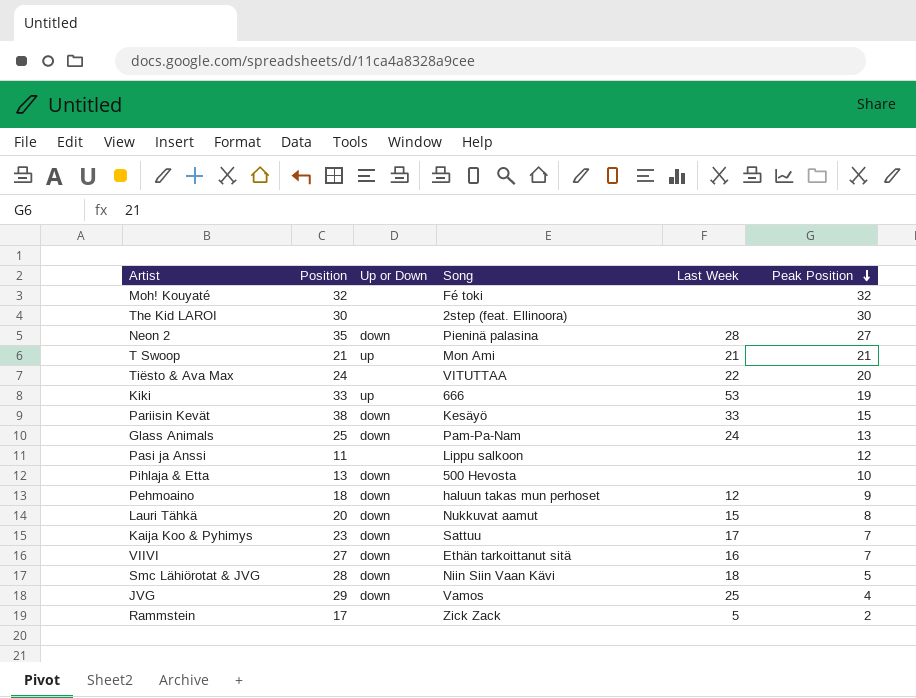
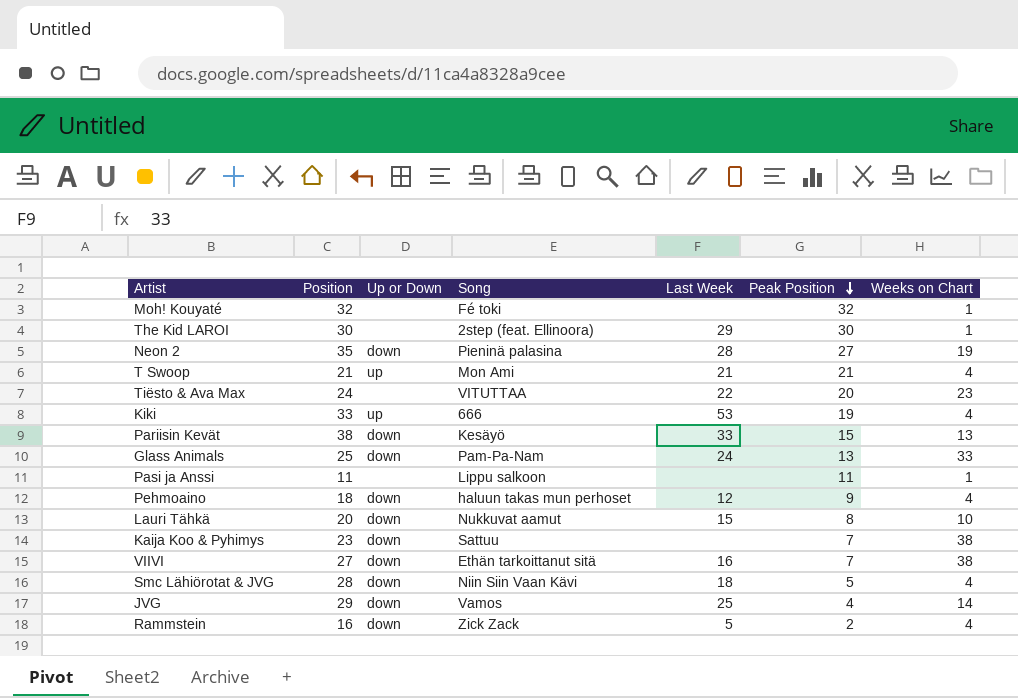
column Weeks on Chart | position: none -> 7
row Pihlaja & Etta: 13 | down | 500 Hevosta | none | 10 -> none
The Kid LAROI | Last Week: none -> 29
Pasi ja Anssi | Peak Position: 12 -> 11
Kaija Koo & Pyhimys | Last Week: 17 -> none
Rammstein | Position: 17 -> 16
Rammstein | Up or Down: none -> down

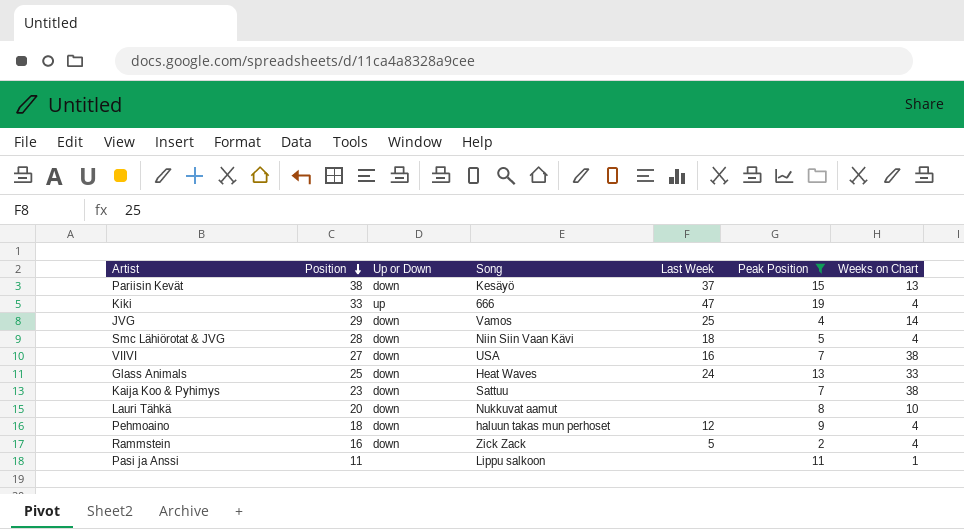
filter: none -> Peak Position <= 19
row order: Peak Position descending -> Position descending
Pariisin Kevät | Last Week: 33 -> 37
Kiki | Last Week: 53 -> 47
VIIVI | Song: Ethän tarkoittanut sitä -> USA
Glass Animals | Song: Pam-Pa-Nam -> Heat Waves
Lauri Tähkä | Last Week: 15 -> none

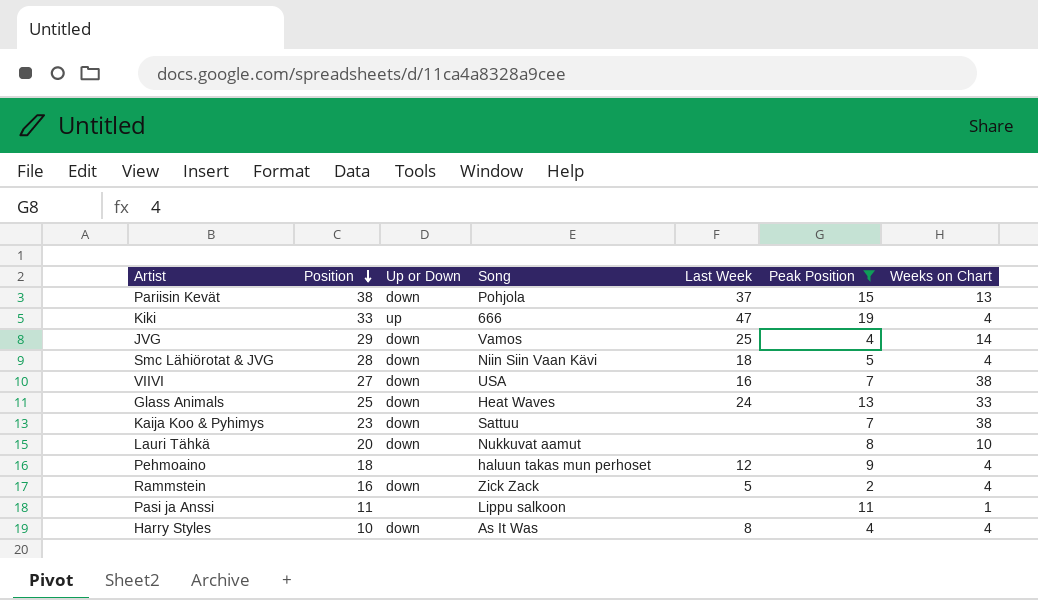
Pariisin Kevät | Song: Kesäyö -> Pohjola
Pehmoaino | Up or Down: down -> none
row Harry Styles: none -> 10 | down | As It Was | 8 | 4 | 4

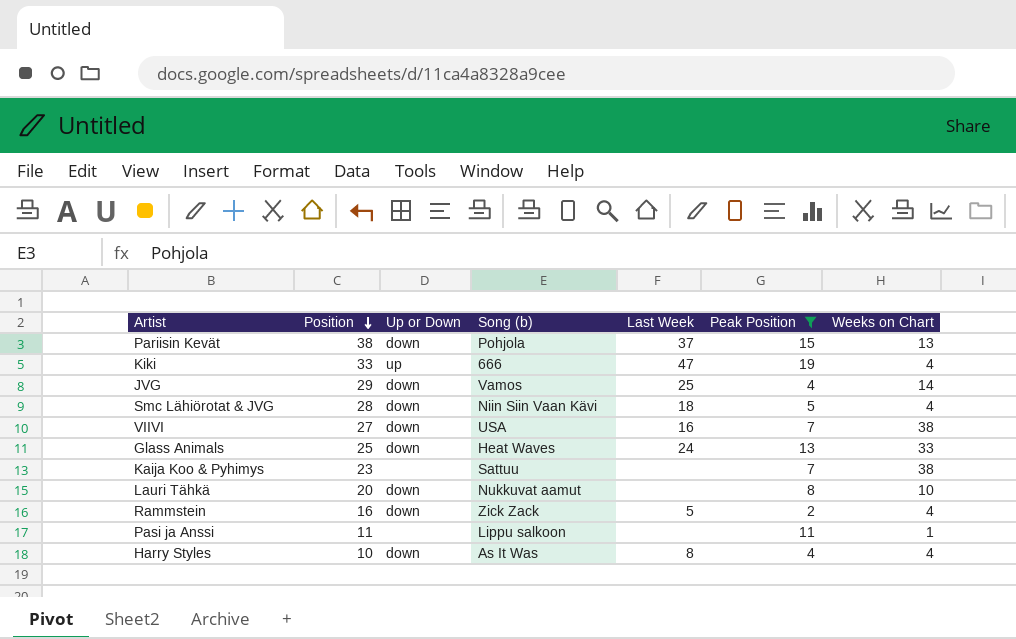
column name: Song -> Song (b)
row Pehmoaino: 18 | none | haluun takas mun perhoset | 12 | 9 | 4 -> none
Kaija Koo & Pyhimys | Up or Down: down -> none

